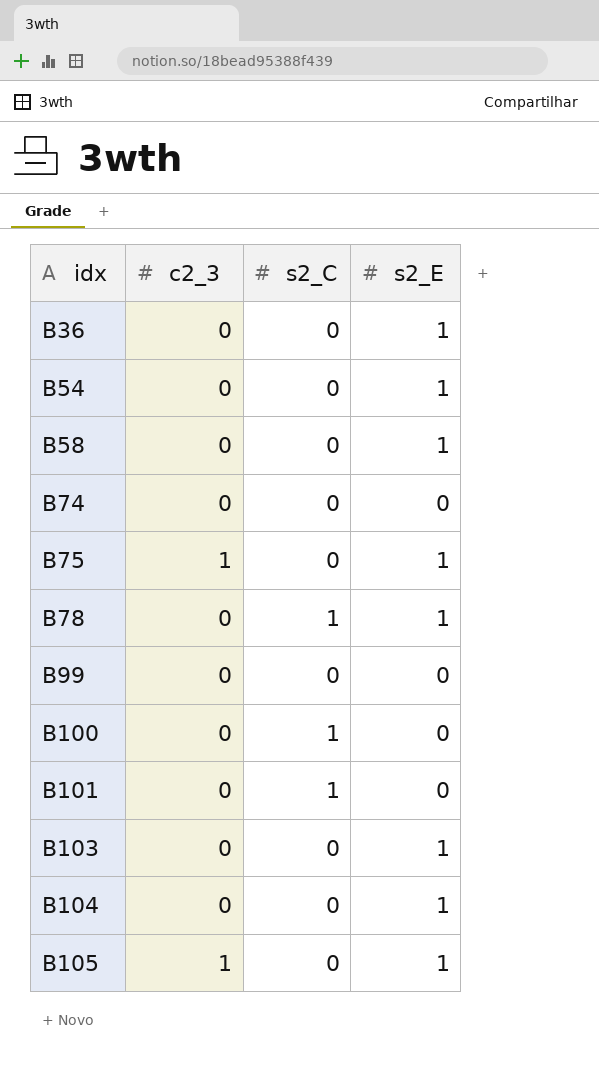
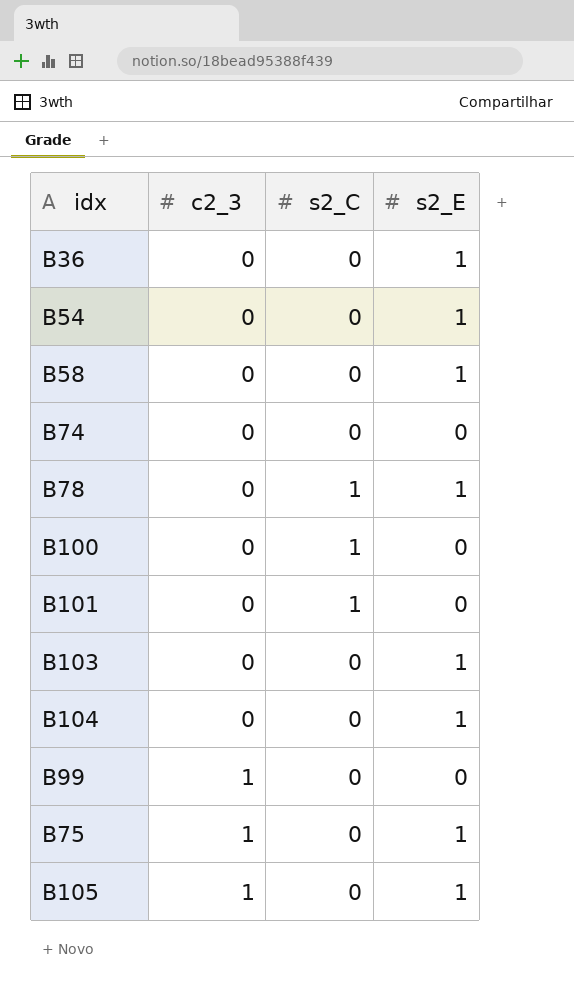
row order: idx ascending -> c2_3 ascending
B99 | c2_3: 0 -> 1

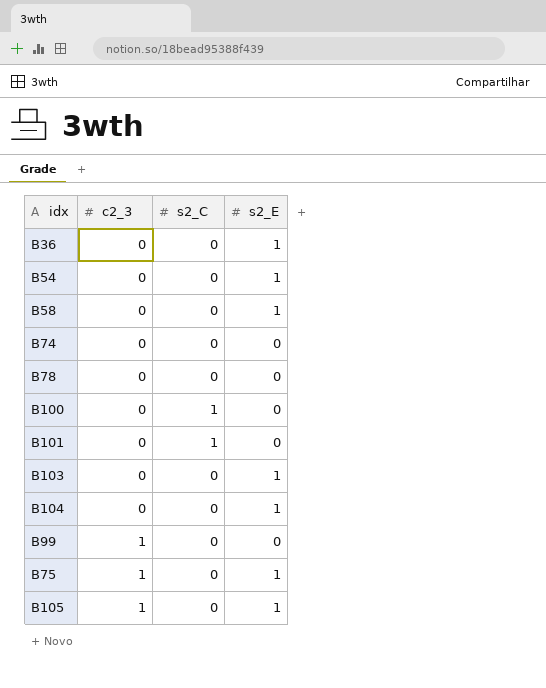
B78 | s2_C: 1 -> 0
B78 | s2_E: 1 -> 0

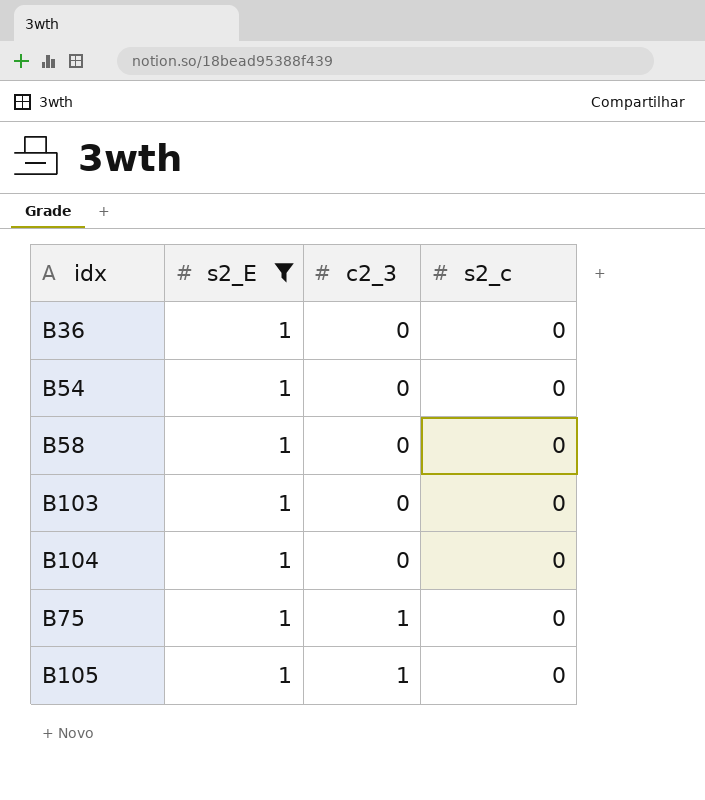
filter: none -> s2_E = 1
column s2_E | position: 4 -> 2
column name: s2_C -> s2_c

